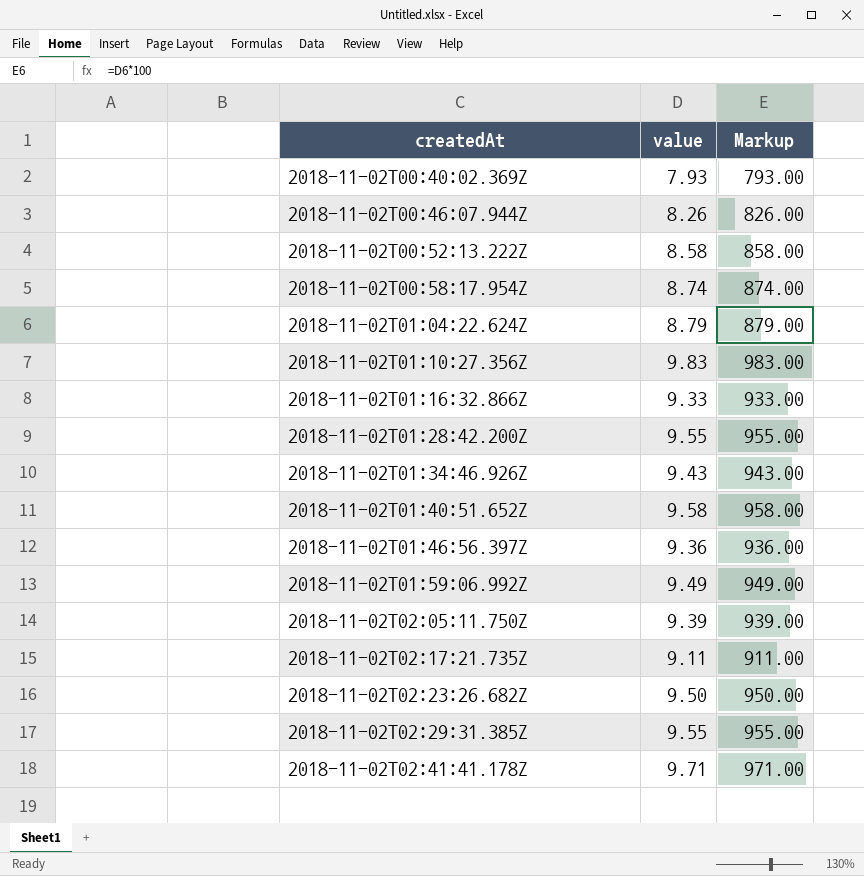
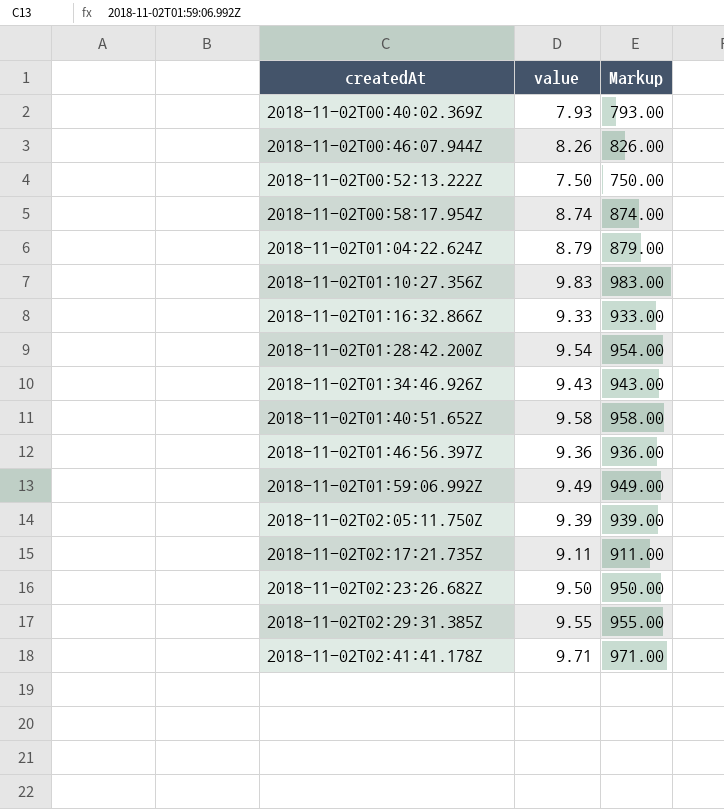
2018-11-02T00:52:13.222Z | value: 8.58 -> 7.50
2018-11-02T00:52:13.222Z | Markup: 858.00 -> 750.00
2018-11-02T01:28:42.200Z | value: 9.55 -> 9.54
2018-11-02T01:28:42.200Z | Markup: 955.00 -> 954.00

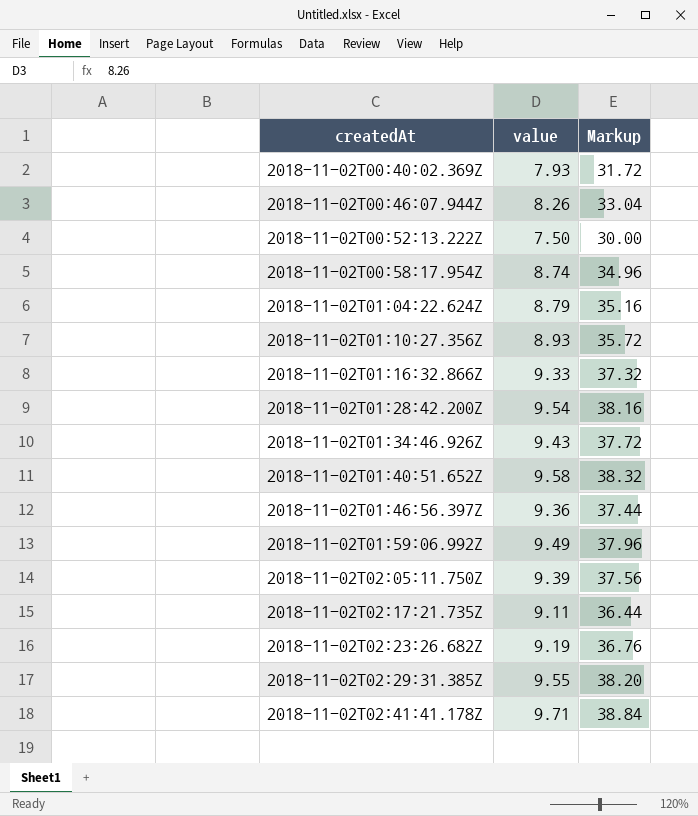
column Markup | formula: [value] * 100 -> [value] * 4
2018-11-02T01:10:27.356Z | value: 9.83 -> 8.93
2018-11-02T02:23:26.682Z | value: 9.50 -> 9.19

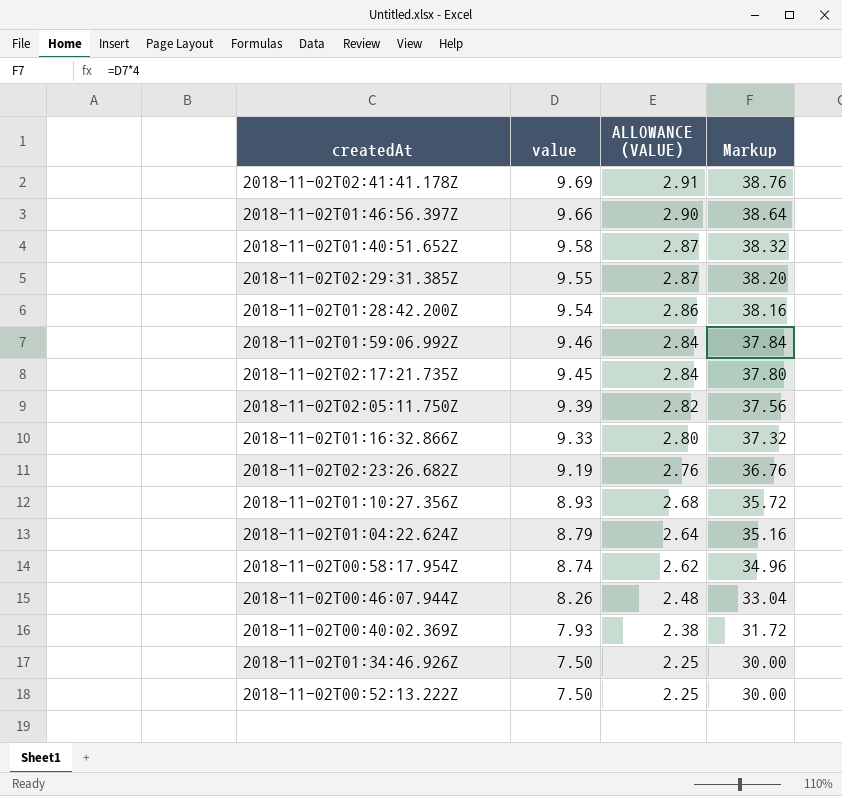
row order: createdAt ascending -> value descending
column ALLOWANCE (VALUE) | formula: none -> [value] * 0.3
2018-11-02T02:41:41.178Z | value: 9.71 -> 9.69
2018-11-02T02:41:41.178Z | Markup: 38.84 -> 38.76
2018-11-02T01:46:56.397Z | value: 9.36 -> 9.66
2018-11-02T01:46:56.397Z | Markup: 37.44 -> 38.64
2018-11-02T01:59:06.992Z | value: 9.49 -> 9.46
2018-11-02T01:59:06.992Z | Markup: 37.96 -> 37.84
2018-11-02T02:17:21.735Z | value: 9.11 -> 9.45
2018-11-02T02:17:21.735Z | Markup: 36.44 -> 37.80
2018-11-02T01:34:46.926Z | value: 9.43 -> 7.50
2018-11-02T01:34:46.926Z | Markup: 37.72 -> 30.00

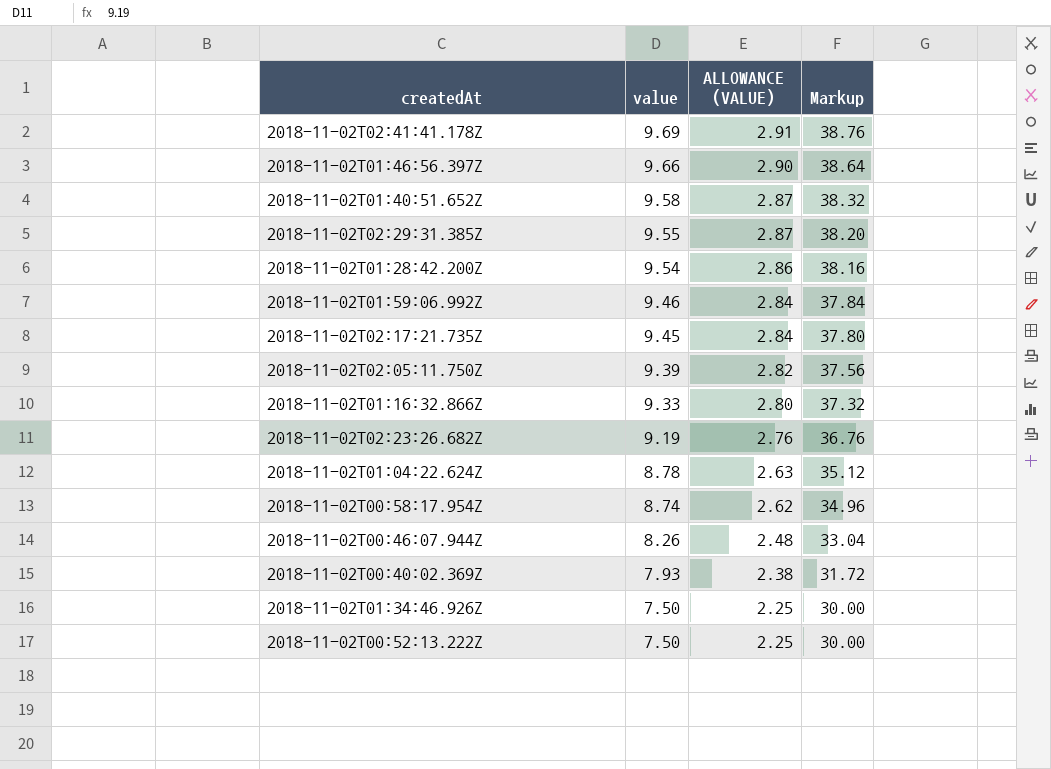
row 2018-11-02T01:10:27.356Z: 8.93 | 2.68 | 35.72 -> none
2018-11-02T01:04:22.624Z | value: 8.79 -> 8.78
2018-11-02T01:04:22.624Z | ALLOWANCE (VALUE): 2.64 -> 2.63
2018-11-02T01:04:22.624Z | Markup: 35.16 -> 35.12

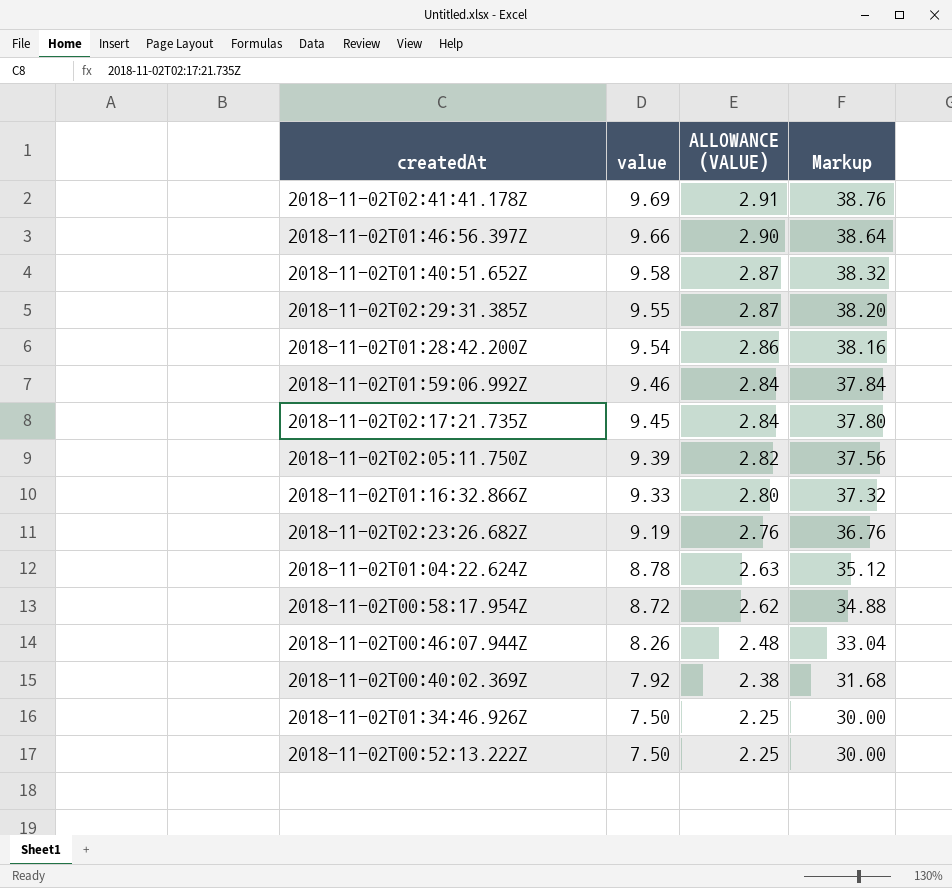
2018-11-02T00:58:17.954Z | value: 8.74 -> 8.72
2018-11-02T00:58:17.954Z | Markup: 34.96 -> 34.88
2018-11-02T00:40:02.369Z | value: 7.93 -> 7.92
2018-11-02T00:40:02.369Z | Markup: 31.72 -> 31.68

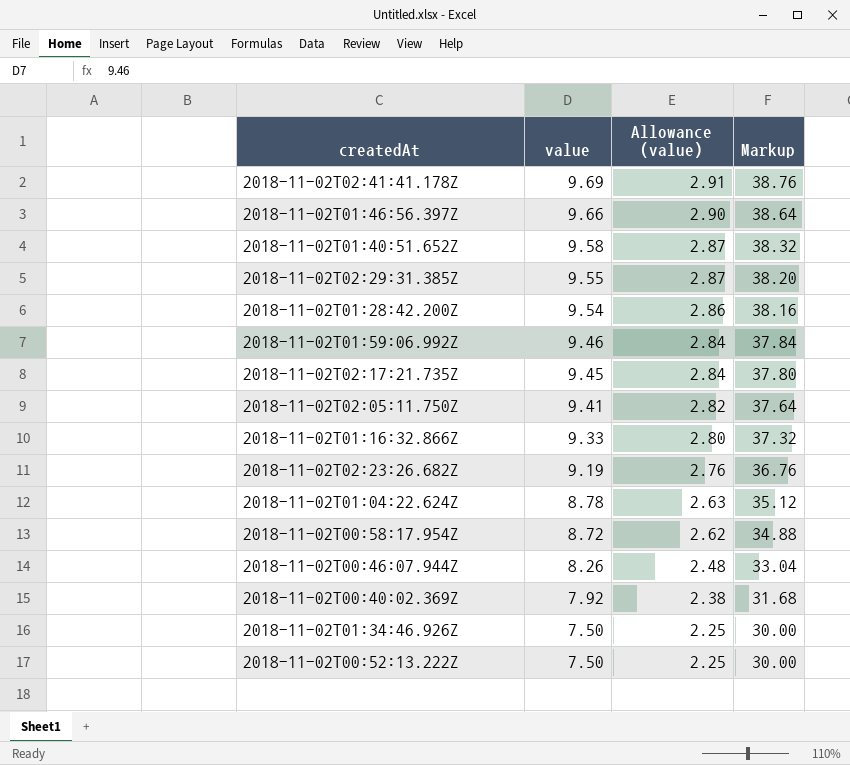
column name: ALLOWANCE (VALUE) -> Allowance (value)
2018-11-02T02:05:11.750Z | value: 9.39 -> 9.41
2018-11-02T02:05:11.750Z | Markup: 37.56 -> 37.64

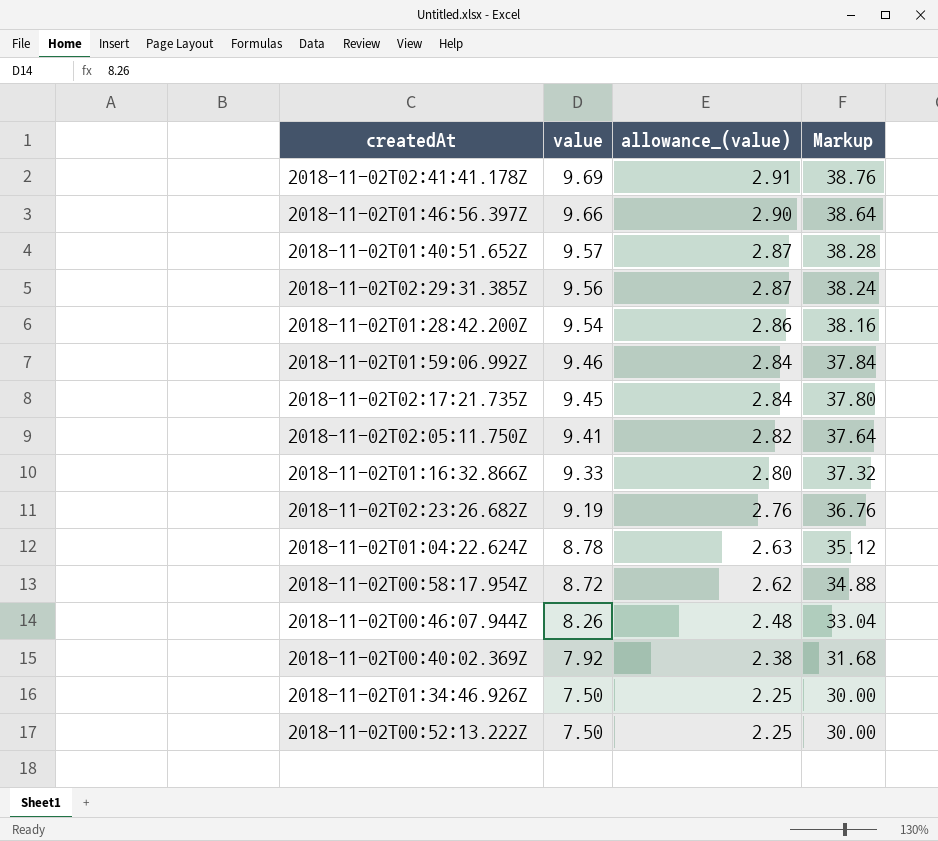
column name: Allowance (value) -> allowance_(value)
2018-11-02T01:40:51.652Z | value: 9.58 -> 9.57
2018-11-02T01:40:51.652Z | Markup: 38.32 -> 38.28
2018-11-02T02:29:31.385Z | value: 9.55 -> 9.56
2018-11-02T02:29:31.385Z | Markup: 38.20 -> 38.24

